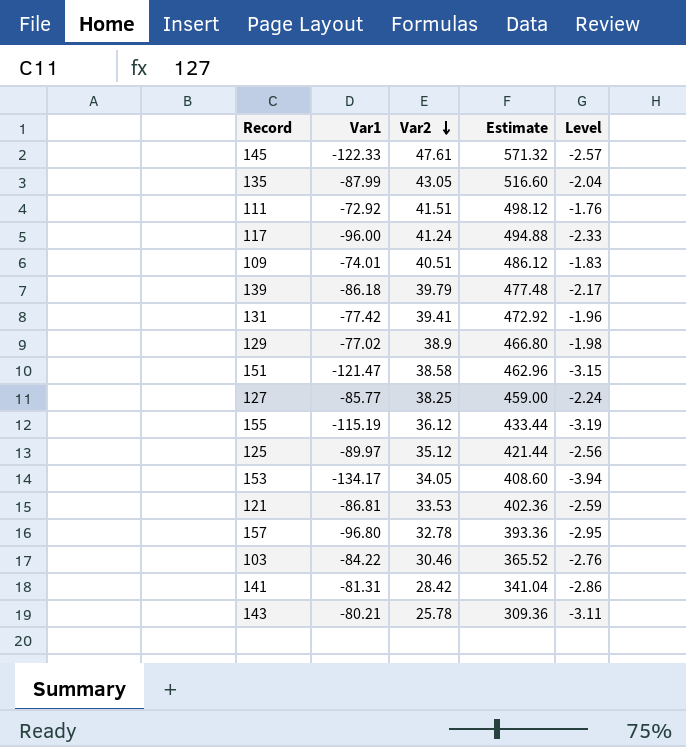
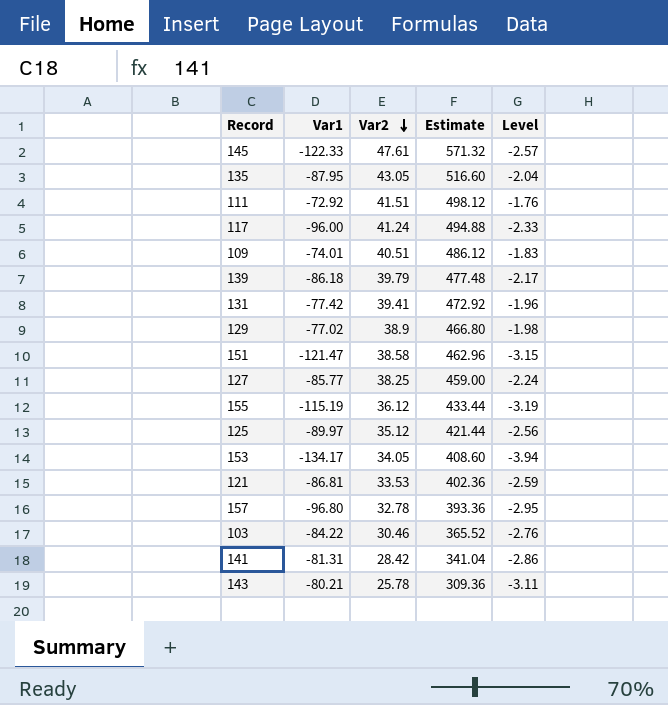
135 | Var1: -87.99 -> -87.95

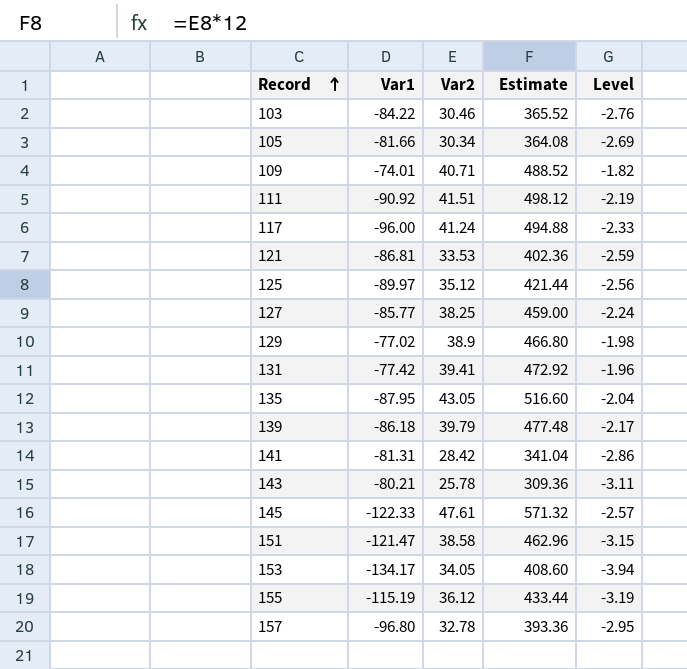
row order: Var2 descending -> Record ascending
row 105: none -> -81.66 | 30.34 | 364.08 | -2.69
109 | Var2: 40.51 -> 40.71
109 | Estimate: 486.12 -> 488.52
109 | Level: -1.83 -> -1.82
111 | Var1: -72.92 -> -90.92
111 | Level: -1.76 -> -2.19

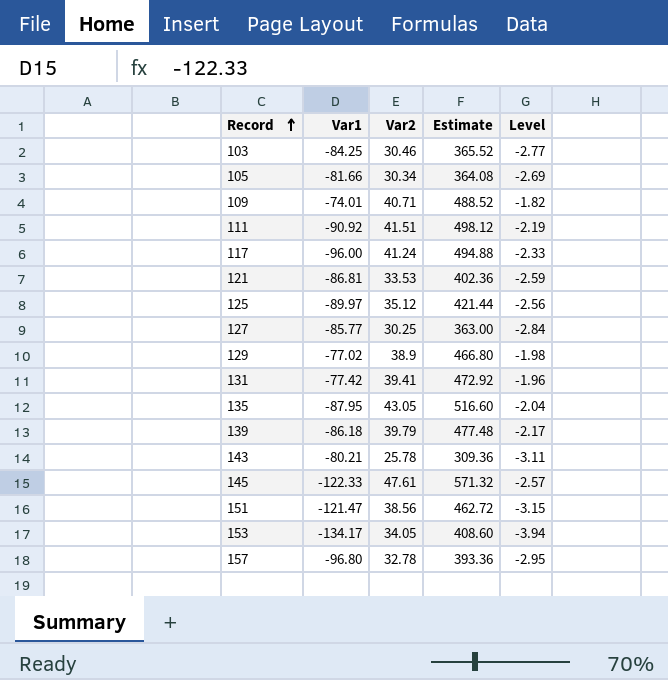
row 141: -81.31 | 28.42 | 341.04 | -2.86 -> none
row 155: -115.19 | 36.12 | 433.44 | -3.19 -> none
103 | Var1: -84.22 -> -84.25
103 | Level: -2.76 -> -2.77
127 | Var2: 38.25 -> 30.25
127 | Estimate: 459.00 -> 363.00
127 | Level: -2.24 -> -2.84
151 | Var2: 38.58 -> 38.56
151 | Estimate: 462.96 -> 462.72

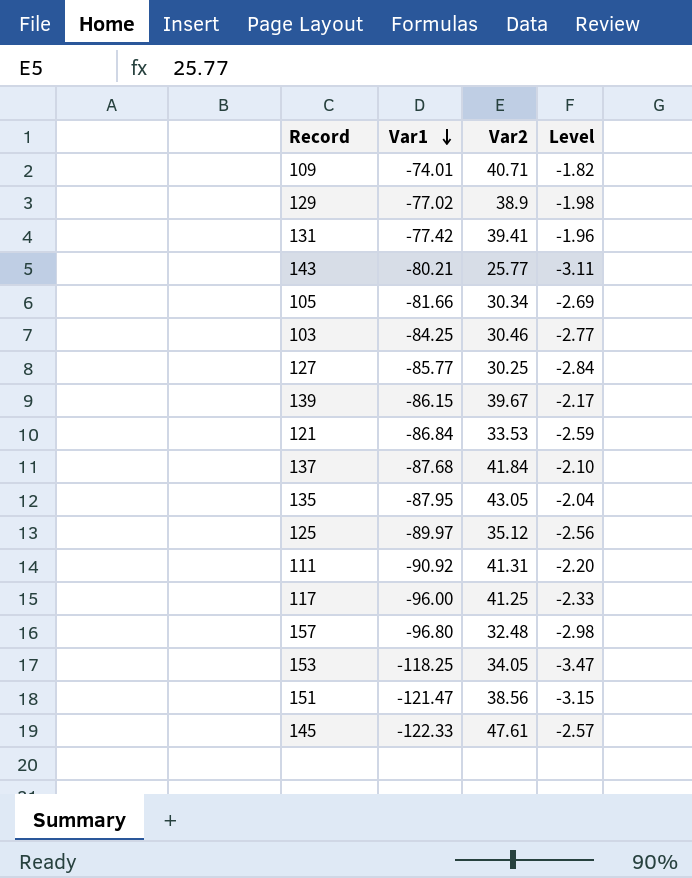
row order: Record ascending -> Var1 descending
column Estimate | formula: [Var2] * 12 -> none
143 | Var2: 25.78 -> 25.77
139 | Var1: -86.18 -> -86.15
139 | Var2: 39.79 -> 39.67
121 | Var1: -86.81 -> -86.84
row 137: none -> -87.68 | 41.84 | -2.10
111 | Var2: 41.51 -> 41.31
111 | Level: -2.19 -> -2.20
117 | Var2: 41.24 -> 41.25
157 | Var2: 32.78 -> 32.48
157 | Level: -2.95 -> -2.98
153 | Var1: -134.17 -> -118.25
153 | Level: -3.94 -> -3.47

